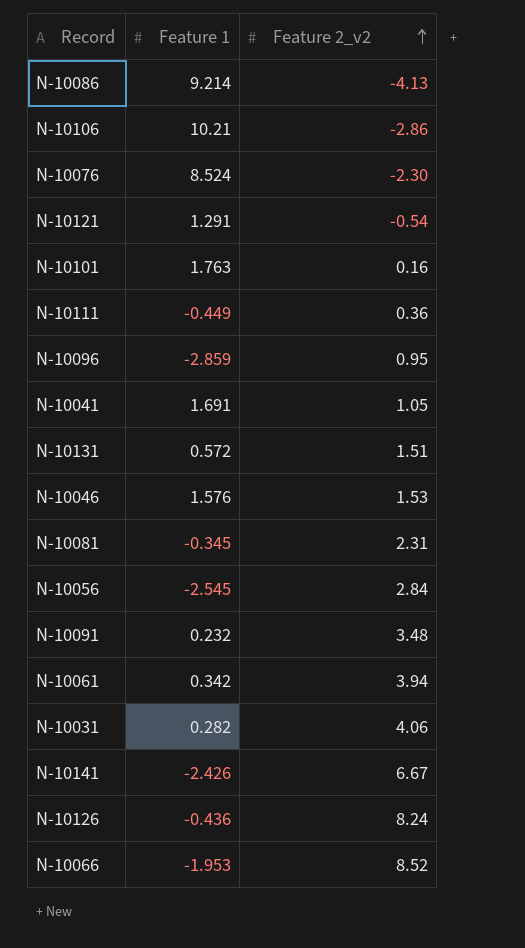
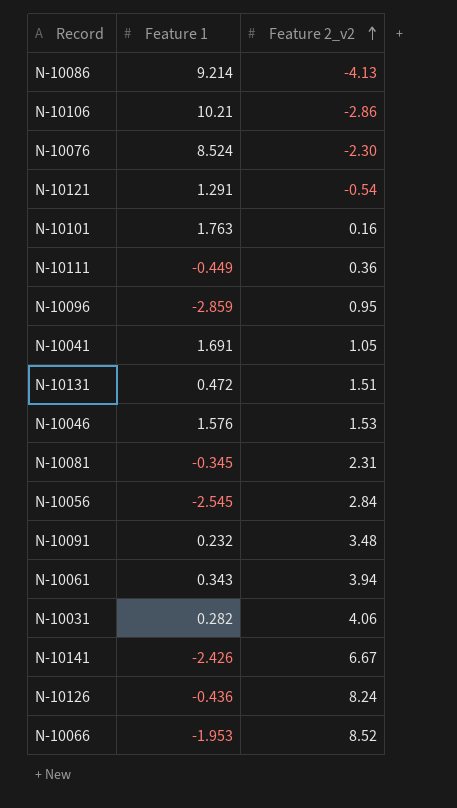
N-10131 | Feature 1: 0.572 -> 0.472
N-10061 | Feature 1: 0.342 -> 0.343

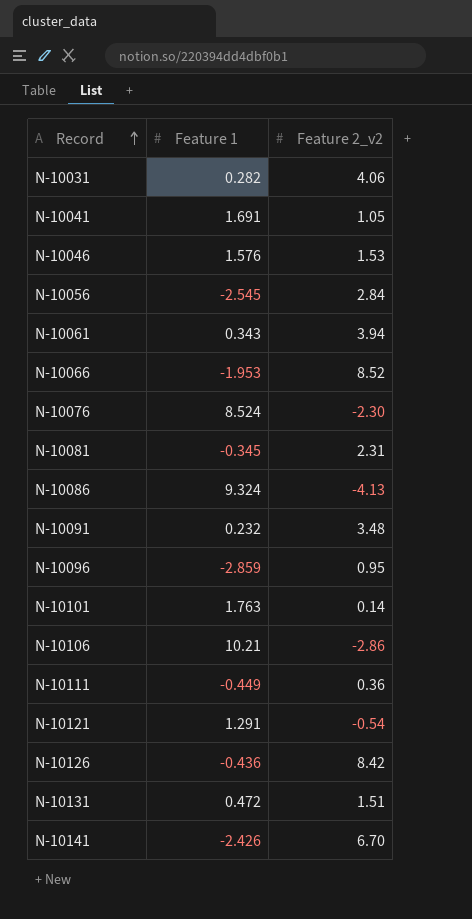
row order: Feature 2_v2 ascending -> Record ascending
N-10086 | Feature 1: 9.214 -> 9.324
N-10101 | Feature 2_v2: 0.16 -> 0.14
N-10126 | Feature 2_v2: 8.24 -> 8.42
N-10141 | Feature 2_v2: 6.67 -> 6.70

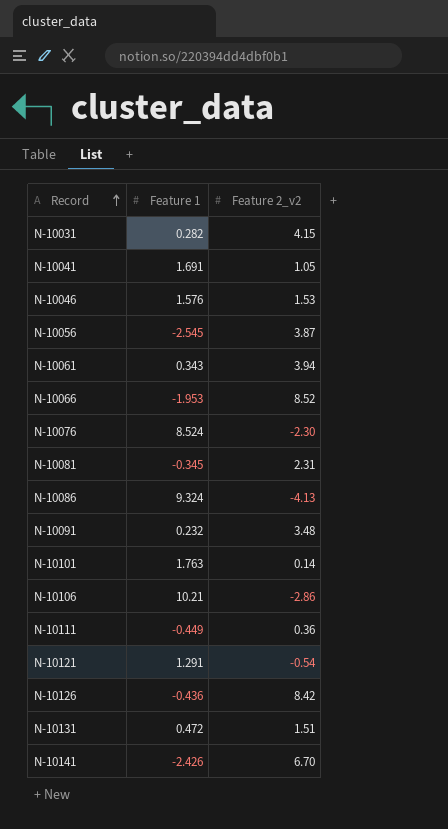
row N-10096: -2.859 | 0.95 -> none
N-10031 | Feature 2_v2: 4.06 -> 4.15
N-10056 | Feature 2_v2: 2.84 -> 3.87

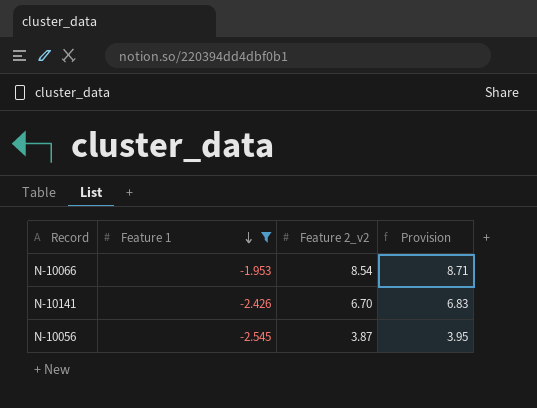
filter: none -> Feature 1 <= -1.953
row order: Record ascending -> Feature 1 descending
column Provision | formula: none -> [Feature 2_v2] * 1.02
N-10066 | Feature 2_v2: 8.52 -> 8.54

